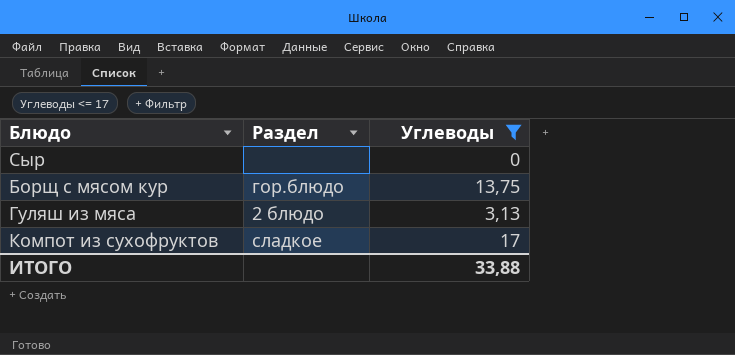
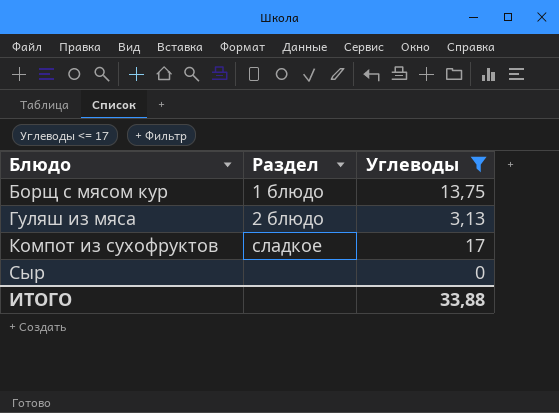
row order: none -> Блюдо ascending
Борщ с мясом кур | Раздел: гор.блюдо -> 1 блюдо

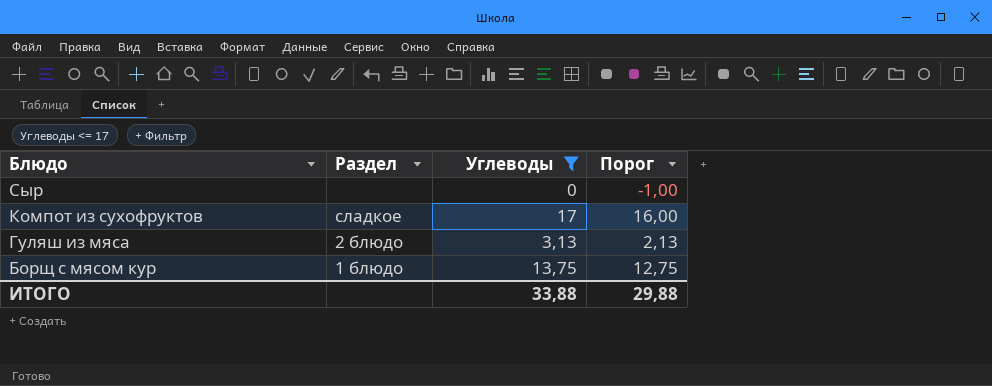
row order: Блюдо ascending -> Блюдо descending
column Порог | formula: none -> [Углеводы] - 1

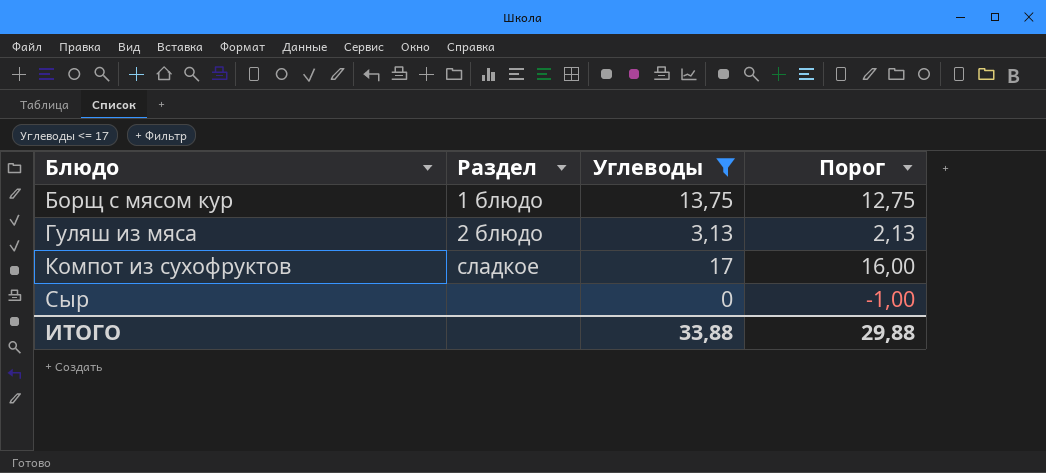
row order: Блюдо descending -> Блюдо ascending

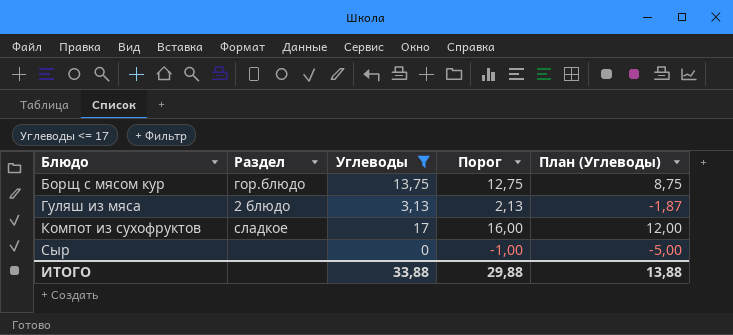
column План (Углеводы) | formula: none -> [Углеводы] - 5
Борщ с мясом кур | Раздел: 1 блюдо -> гор.блюдо

